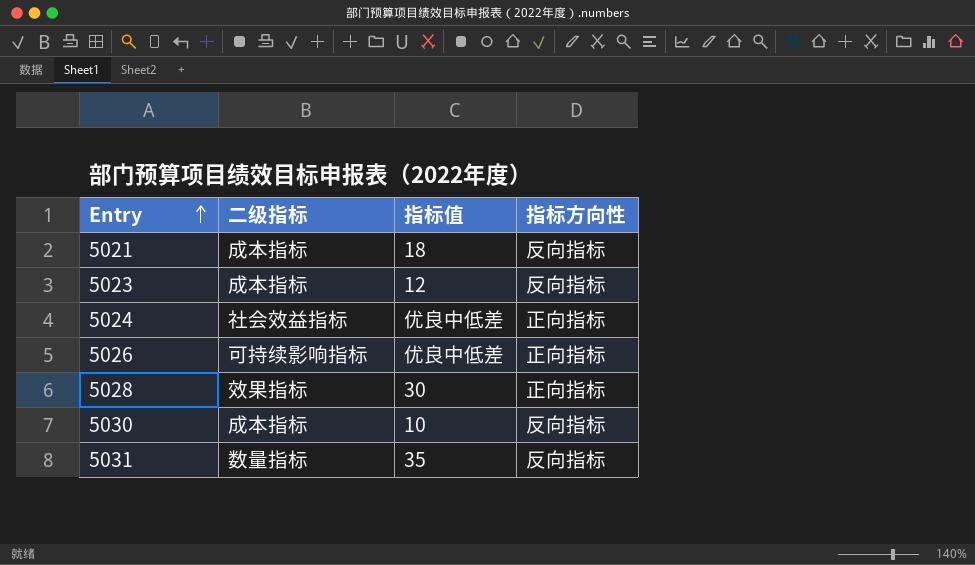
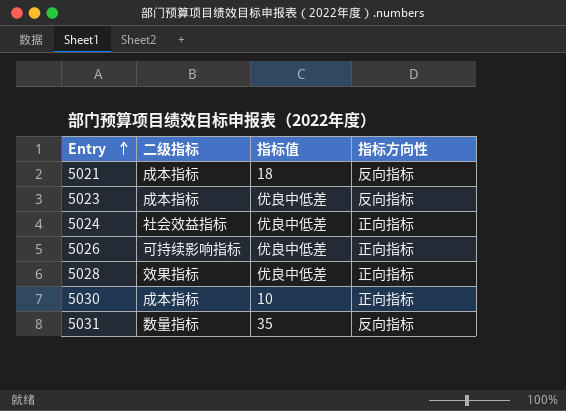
5023 | 指标值: 12 -> 优良中低差
5028 | 指标值: 30 -> 优良中低差
5030 | 指标方向性: 反向指标 -> 正向指标

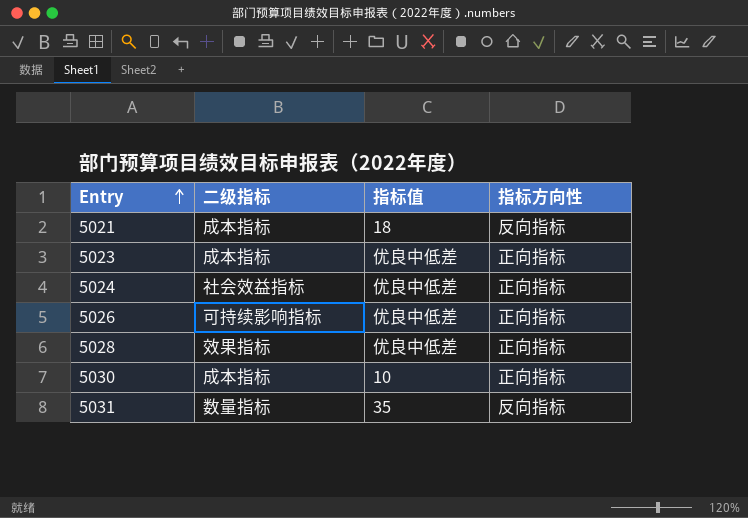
5023 | 指标方向性: 反向指标 -> 正向指标

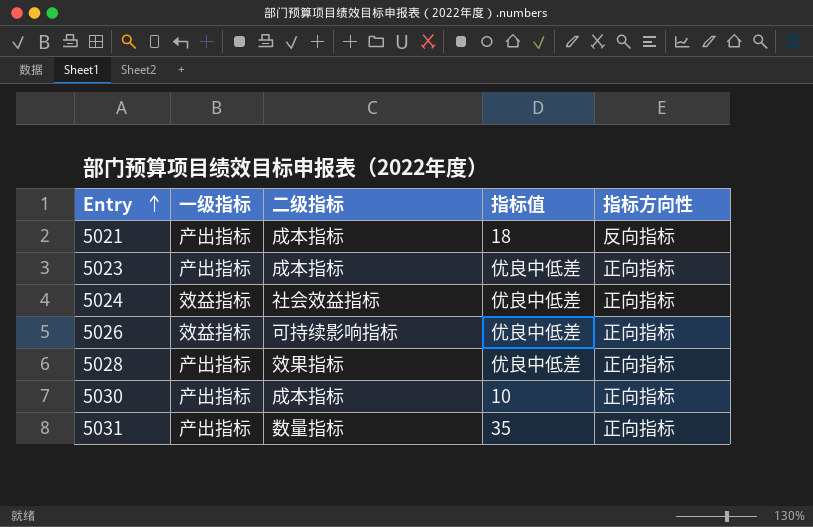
column 一级指标 | position: none -> 2
5031 | 指标方向性: 反向指标 -> 正向指标

